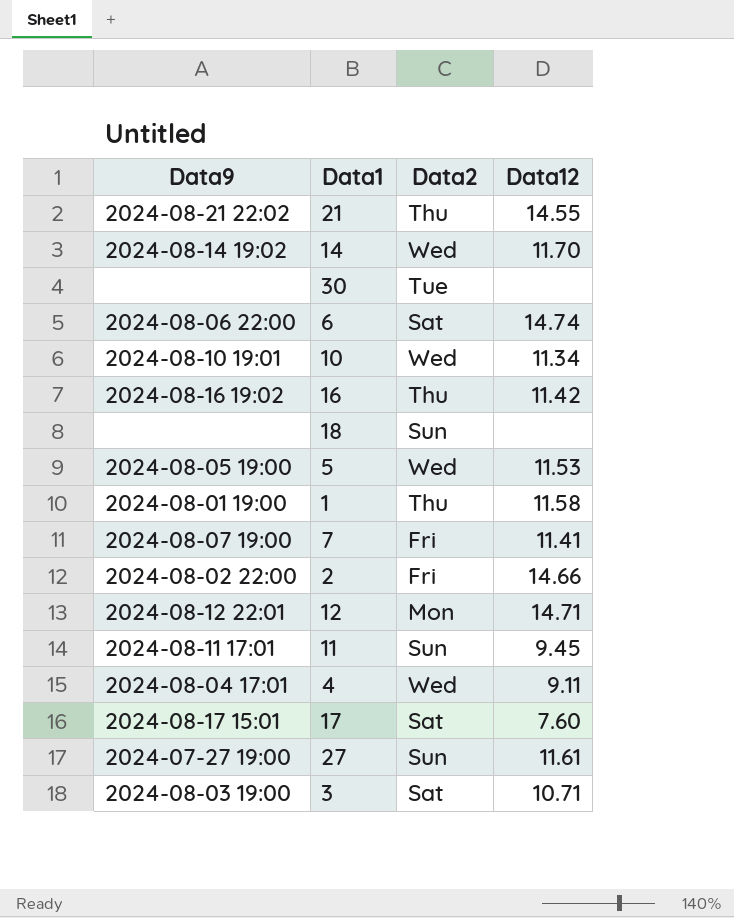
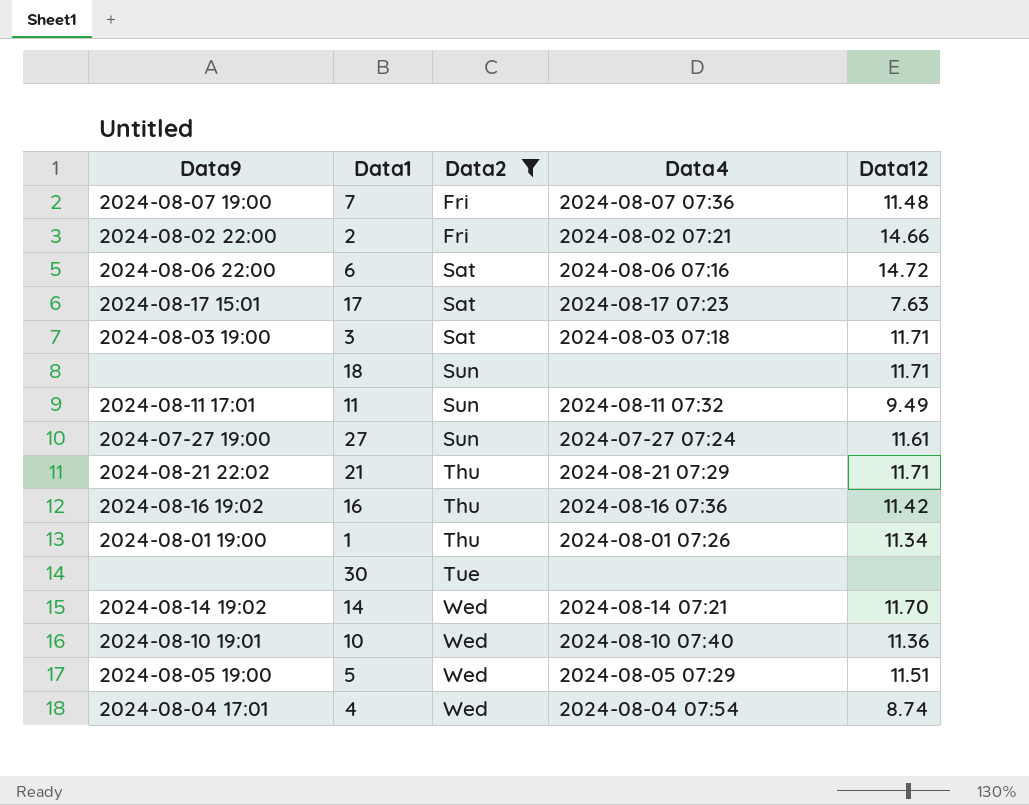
filter: none -> Data2 != Mon
row order: none -> Data2 ascending
column Data4 | position: none -> 4
7 | Data12: 11.41 -> 11.48
6 | Data12: 14.74 -> 14.72
17 | Data12: 7.60 -> 7.63
3 | Data12: 10.71 -> 11.71
18 | Data12: none -> 11.71
11 | Data12: 9.45 -> 9.49
21 | Data12: 14.55 -> 11.71
1 | Data12: 11.58 -> 11.34
10 | Data12: 11.34 -> 11.36
5 | Data12: 11.53 -> 11.51
4 | Data12: 9.11 -> 8.74

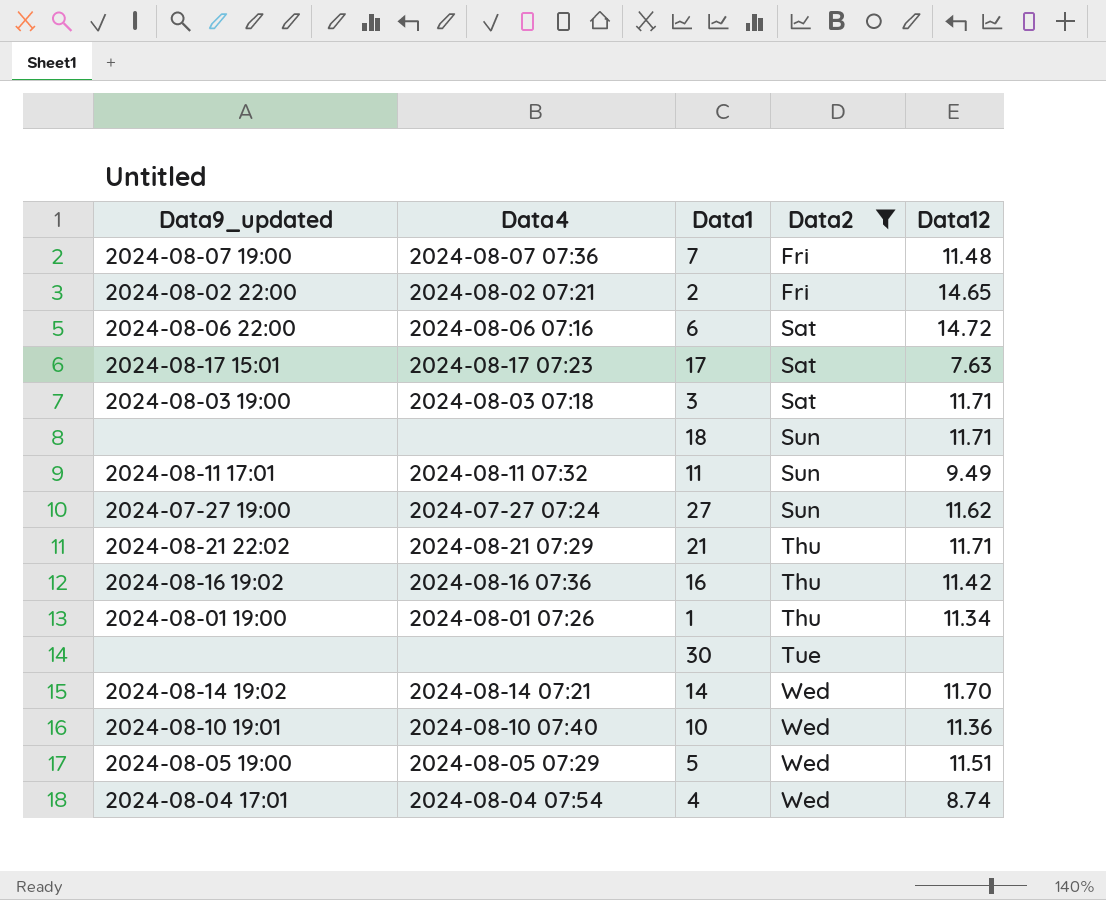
column name: Data9 -> Data9_updated
column Data4 | position: 4 -> 2
2 | Data12: 14.66 -> 14.65
27 | Data12: 11.61 -> 11.62

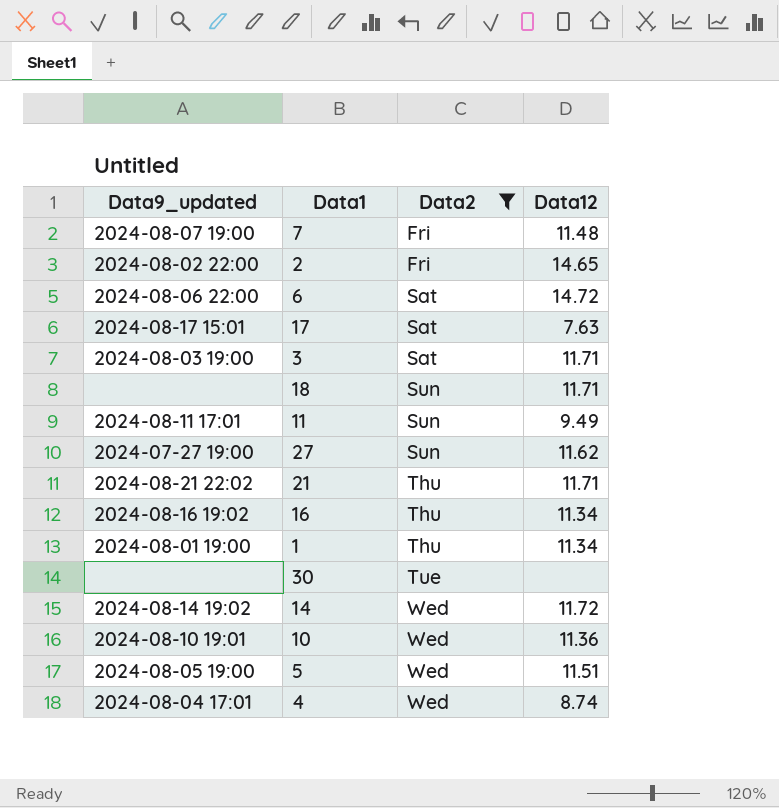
column Data4 | position: 2 -> none
16 | Data12: 11.42 -> 11.34
14 | Data12: 11.70 -> 11.72

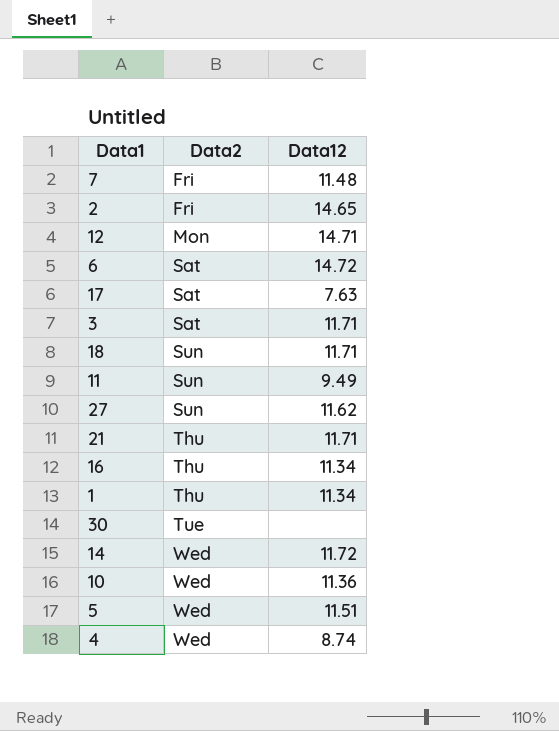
filter: Data2 != Mon -> none
column Data9_updated | position: 1 -> none

